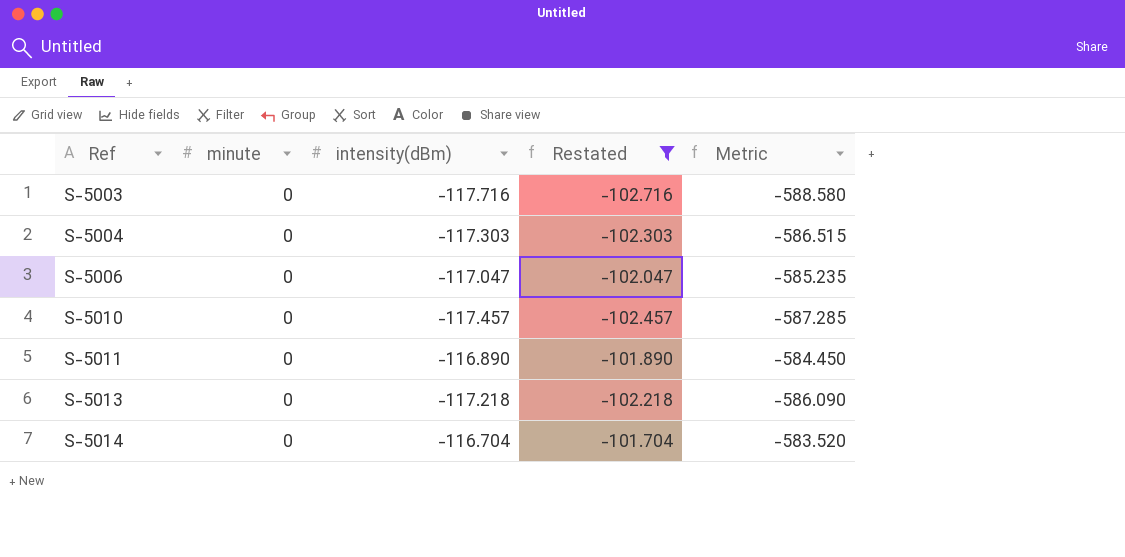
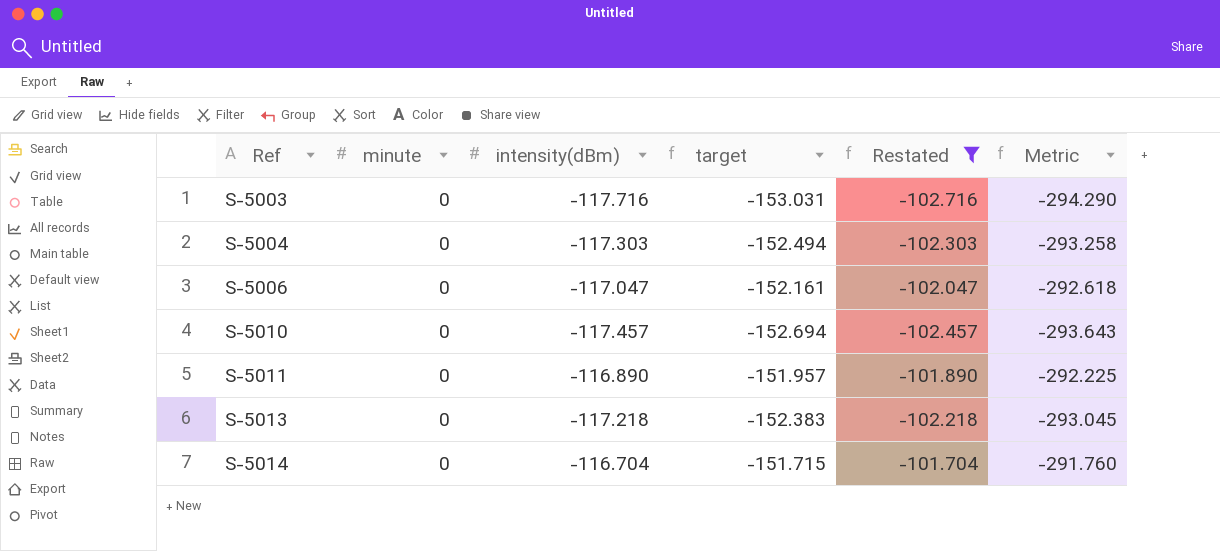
column target | formula: none -> [intensity(dBm)] * 1.3
column Metric | formula: [intensity(dBm)] * 5 -> [intensity(dBm)] * 2.5

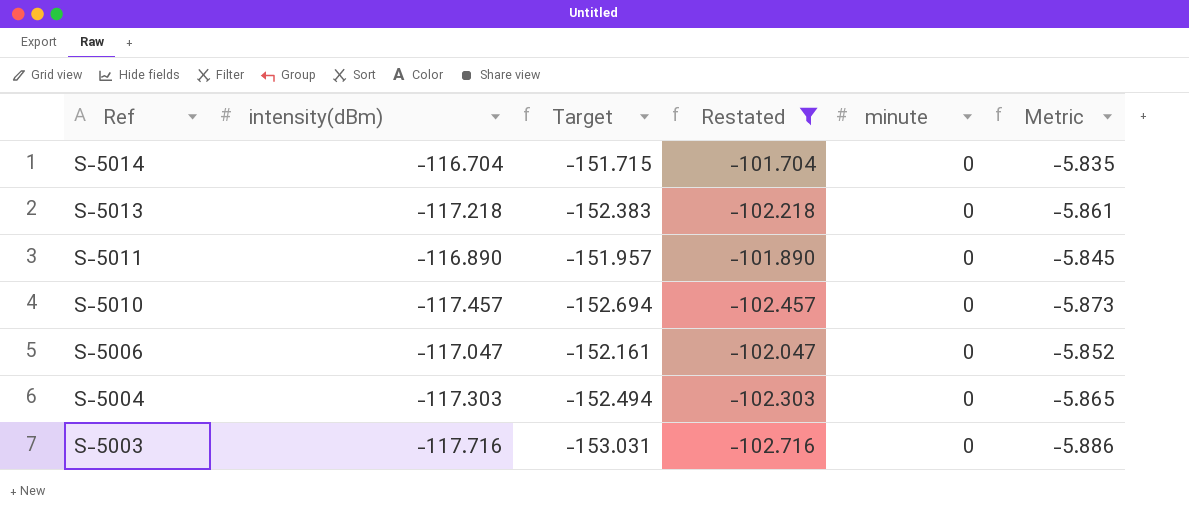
row order: Ref ascending -> Ref descending
column name: target -> Target
column minute | position: 2 -> 5
column Metric | formula: [intensity(dBm)] * 2.5 -> [intensity(dBm)] * 0.05

